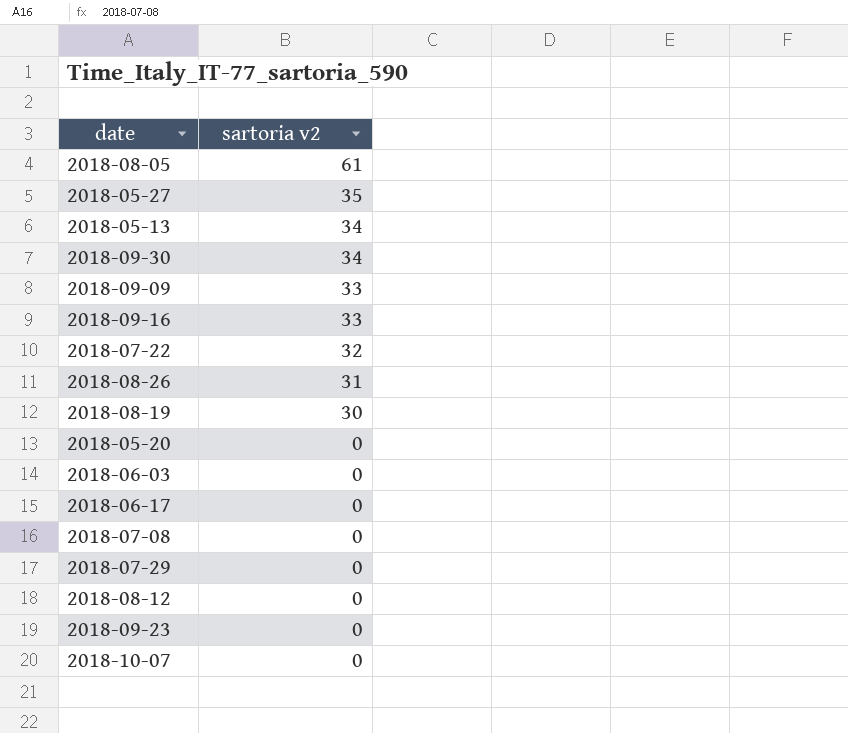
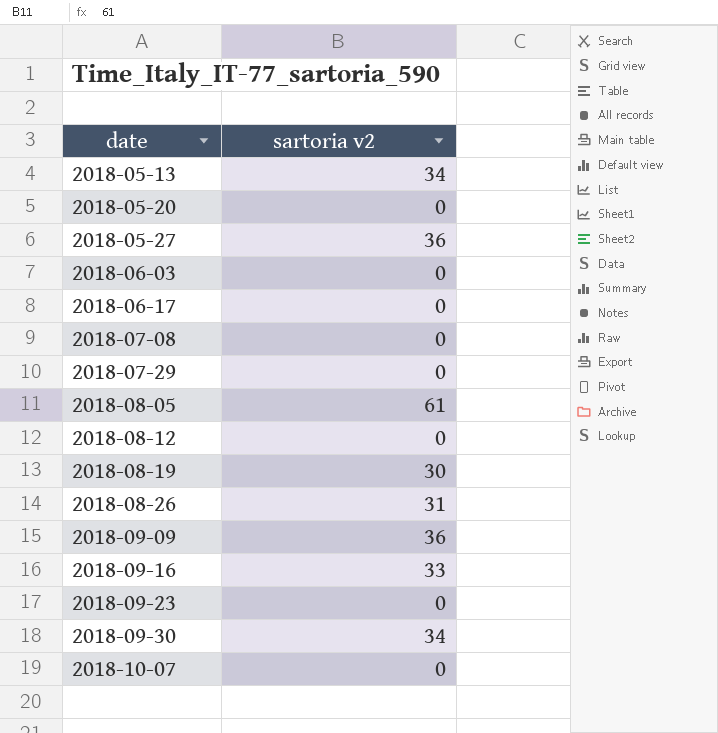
row order: sartoria v2 descending -> date ascending
row 2018-07-22: 32 -> none
2018-05-27 | sartoria v2: 35 -> 36
2018-09-09 | sartoria v2: 33 -> 36

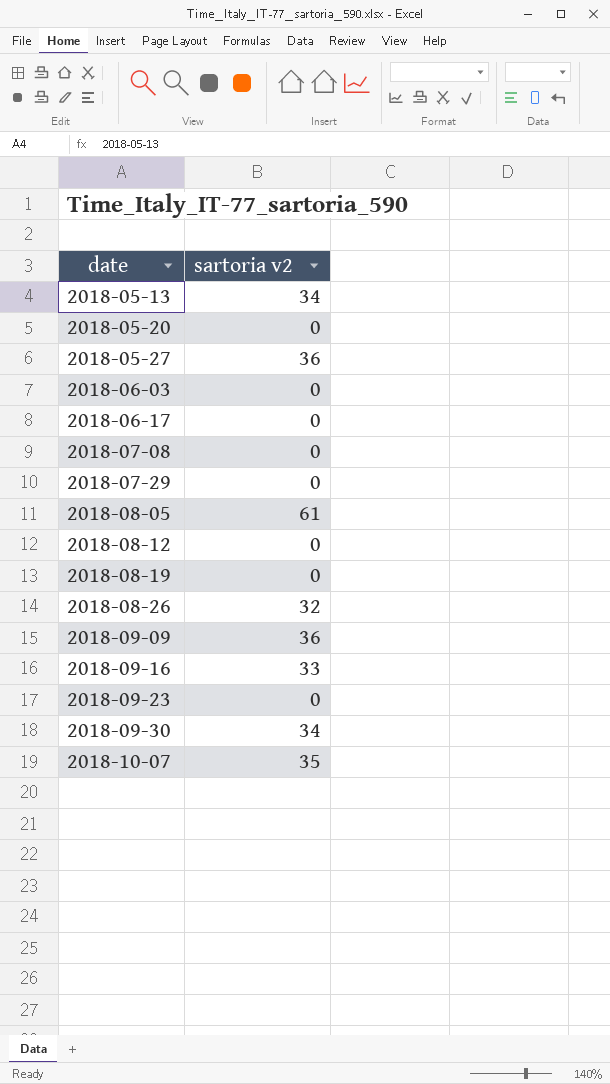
2018-08-19 | sartoria v2: 30 -> 0
2018-08-26 | sartoria v2: 31 -> 32
2018-10-07 | sartoria v2: 0 -> 35

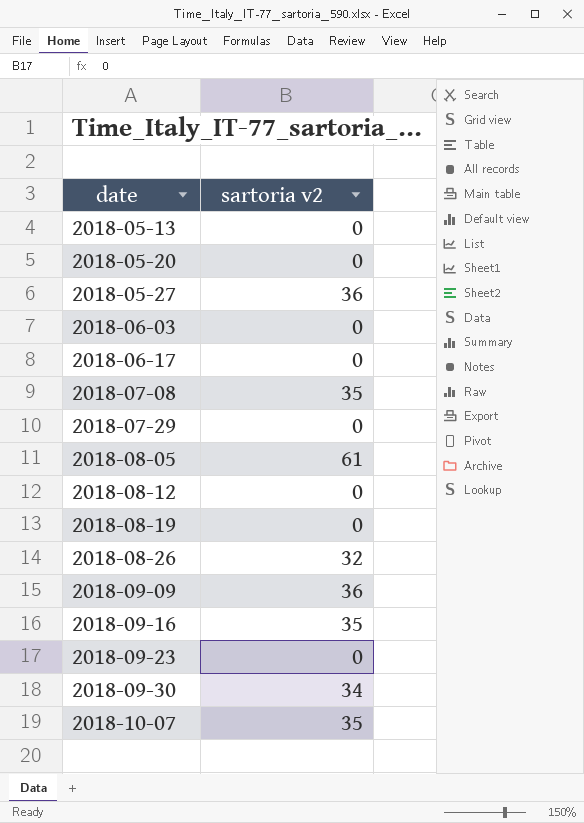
2018-05-13 | sartoria v2: 34 -> 0
2018-07-08 | sartoria v2: 0 -> 35
2018-09-16 | sartoria v2: 33 -> 35

